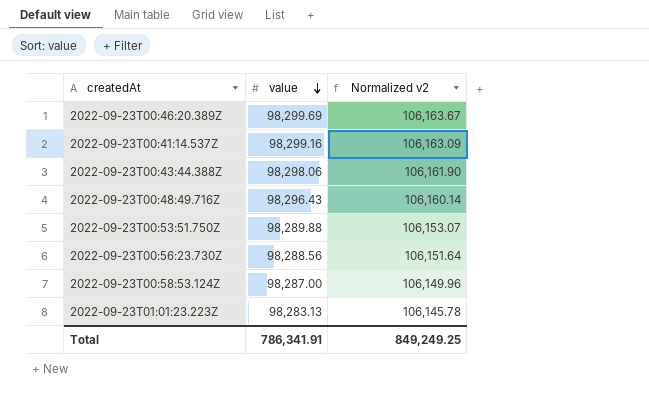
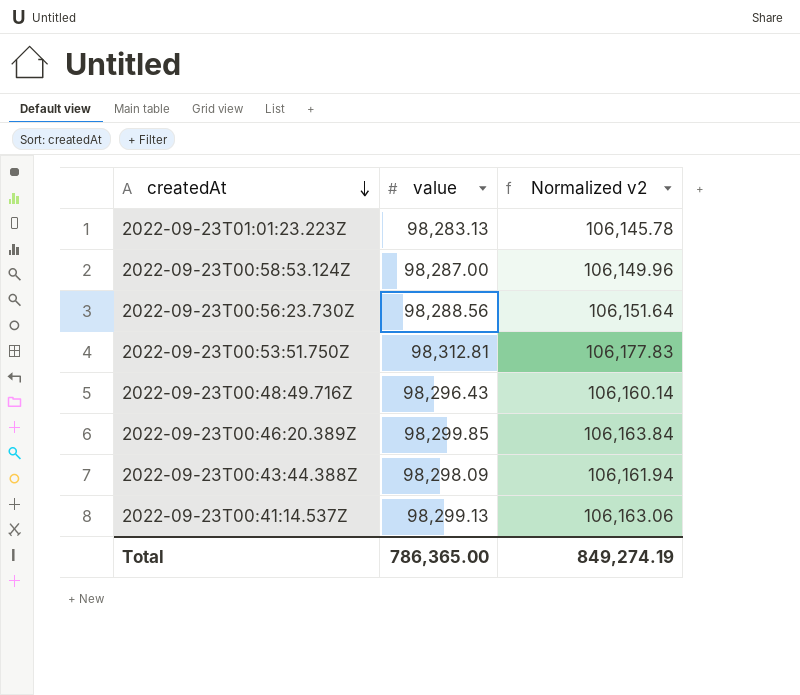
row order: value descending -> createdAt descending
2022-09-23T00:53:51.750Z | value: 98,289.88 -> 98,312.81
2022-09-23T00:53:51.750Z | Normalized v2: 106,153.07 -> 106,177.83
2022-09-23T00:46:20.389Z | value: 98,299.69 -> 98,299.85
2022-09-23T00:46:20.389Z | Normalized v2: 106,163.67 -> 106,163.84
2022-09-23T00:43:44.388Z | value: 98,298.06 -> 98,298.09
2022-09-23T00:43:44.388Z | Normalized v2: 106,161.90 -> 106,161.94
2022-09-23T00:41:14.537Z | value: 98,299.16 -> 98,299.13
2022-09-23T00:41:14.537Z | Normalized v2: 106,163.09 -> 106,163.06
Total | value: 786,341.91 -> 786,365.00
Total | Normalized v2: 849,249.25 -> 849,274.19

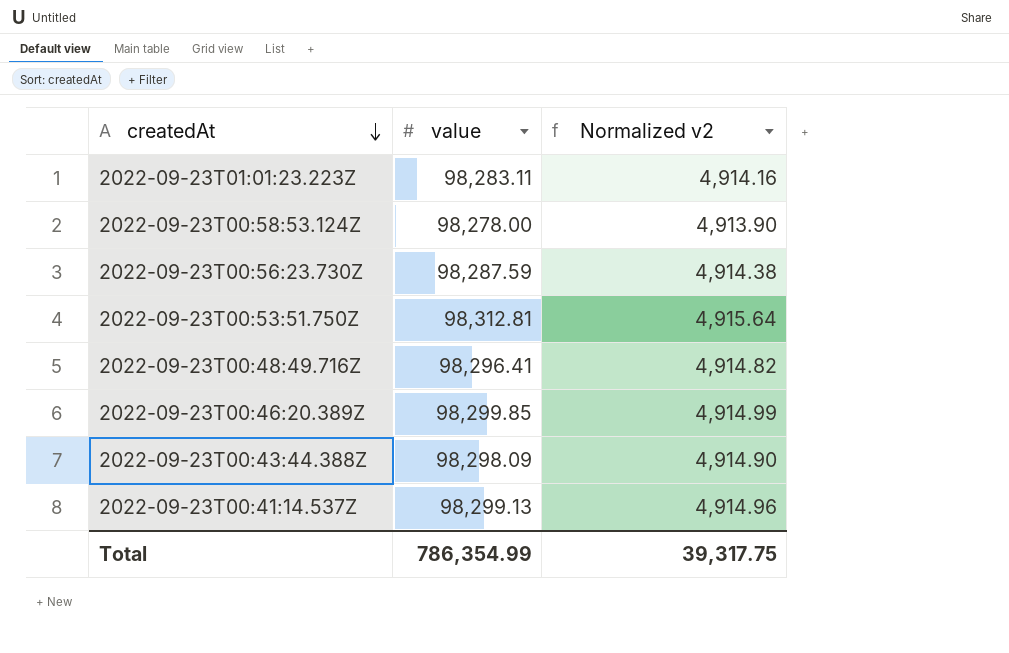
column Normalized v2 | formula: [value] * 1.08 -> [value] * 0.05
2022-09-23T01:01:23.223Z | value: 98,283.13 -> 98,283.11
2022-09-23T00:58:53.124Z | value: 98,287.00 -> 98,278.00
2022-09-23T00:56:23.730Z | value: 98,288.56 -> 98,287.59
2022-09-23T00:48:49.716Z | value: 98,296.43 -> 98,296.41
Total | value: 786,365.00 -> 786,354.99
Total | Normalized v2: 849,274.19 -> 39,317.75

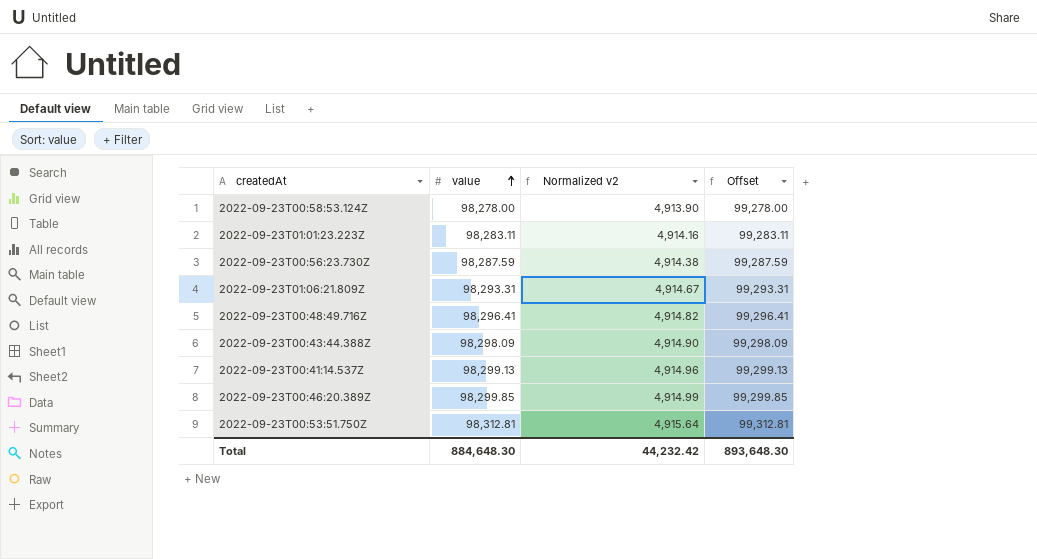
row order: createdAt descending -> value ascending
column Offset | formula: none -> [value] + 1000
row 2022-09-23T01:06:21.809Z: none -> 98,293.31 | 4,914.67 | 99,293.31
Total | value: 786,354.99 -> 884,648.30
Total | Normalized v2: 39,317.75 -> 44,232.42

